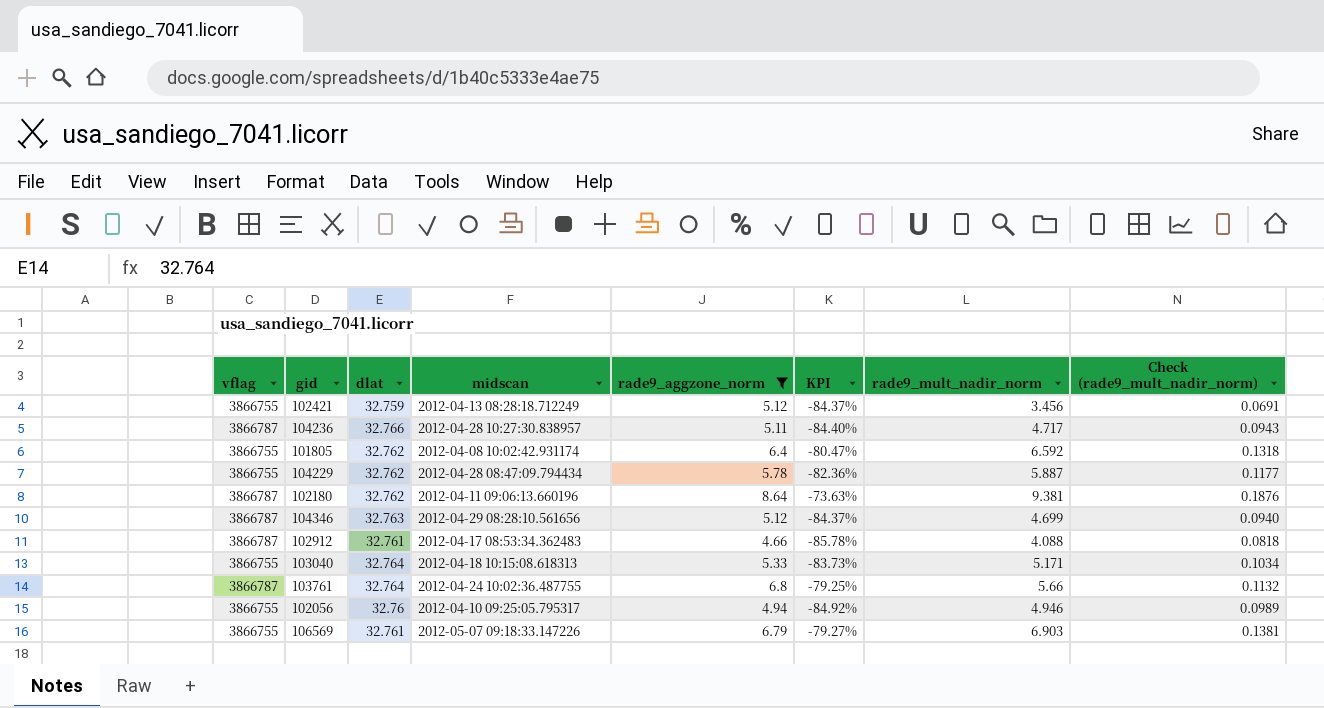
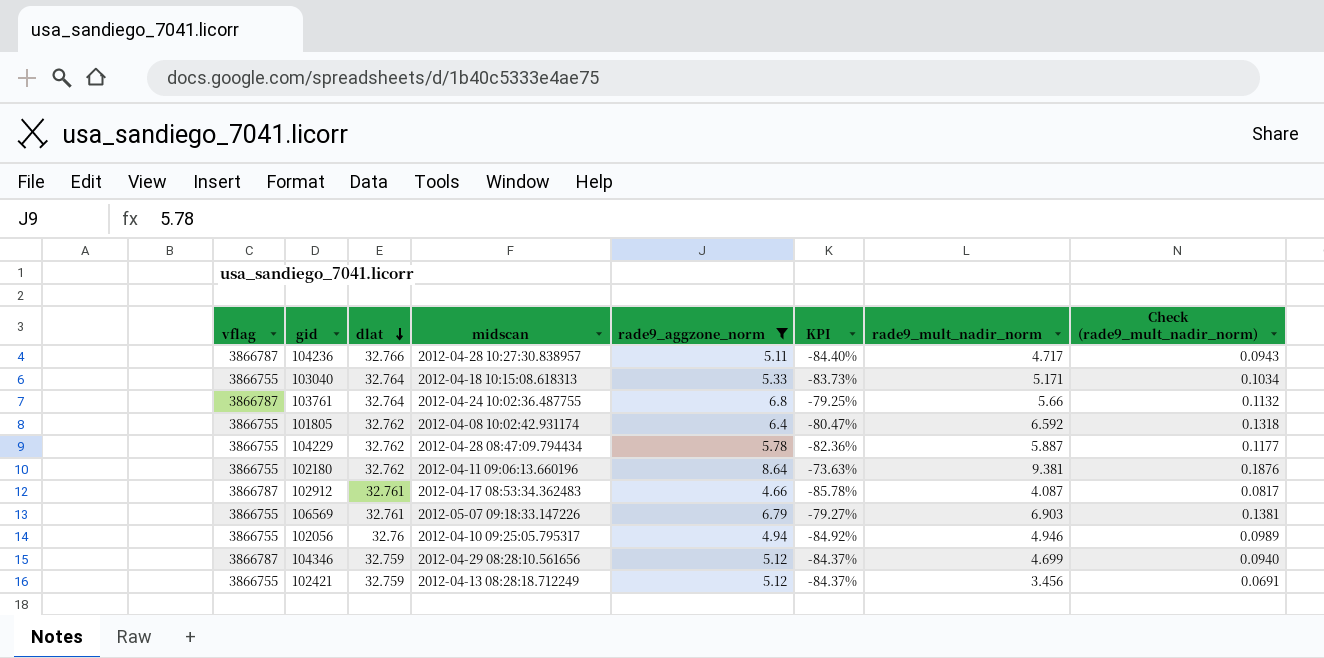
row order: none -> dlat descending
102180 | vflag: 3866787 -> 3866755
102912 | rade9_mult_nadir_norm: 4.088 -> 4.087
102912 | Check (rade9_mult_nadir_norm): 0.0818 -> 0.0817
104346 | dlat: 32.763 -> 32.759

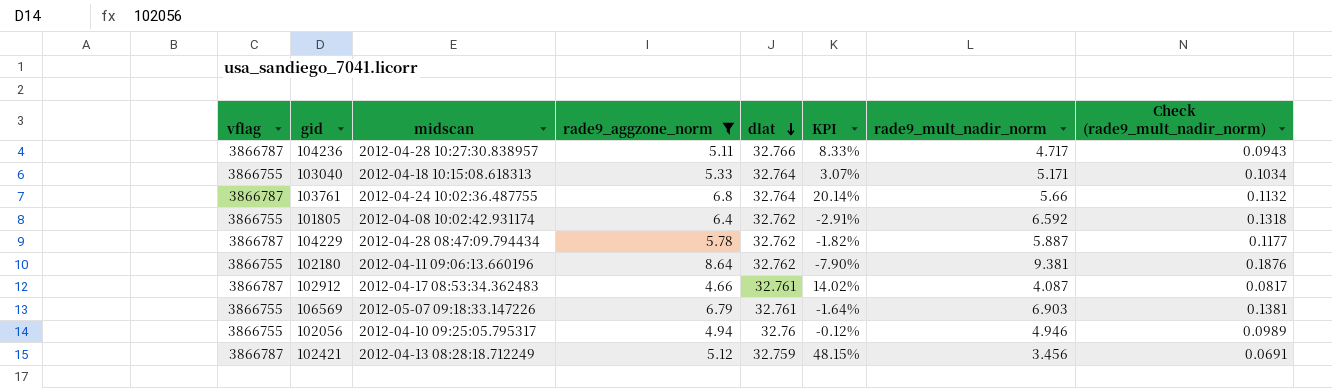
column dlat | position: 3 -> 5
column KPI | formula: ([rade9_aggzone_norm] - [dlat]) / [dlat] -> ([rade9_aggzone_norm] - [rade9_mult_nadir_norm]) / [rade9_mult_nadir_norm]
row 104346: 3866787 | 32.759 | 2012-04-29 08:28:10.561656 | 5.12 | -84.37% | 4.699 | 0.0940 -> none
104229 | vflag: 3866755 -> 3866787
102421 | vflag: 3866755 -> 3866787

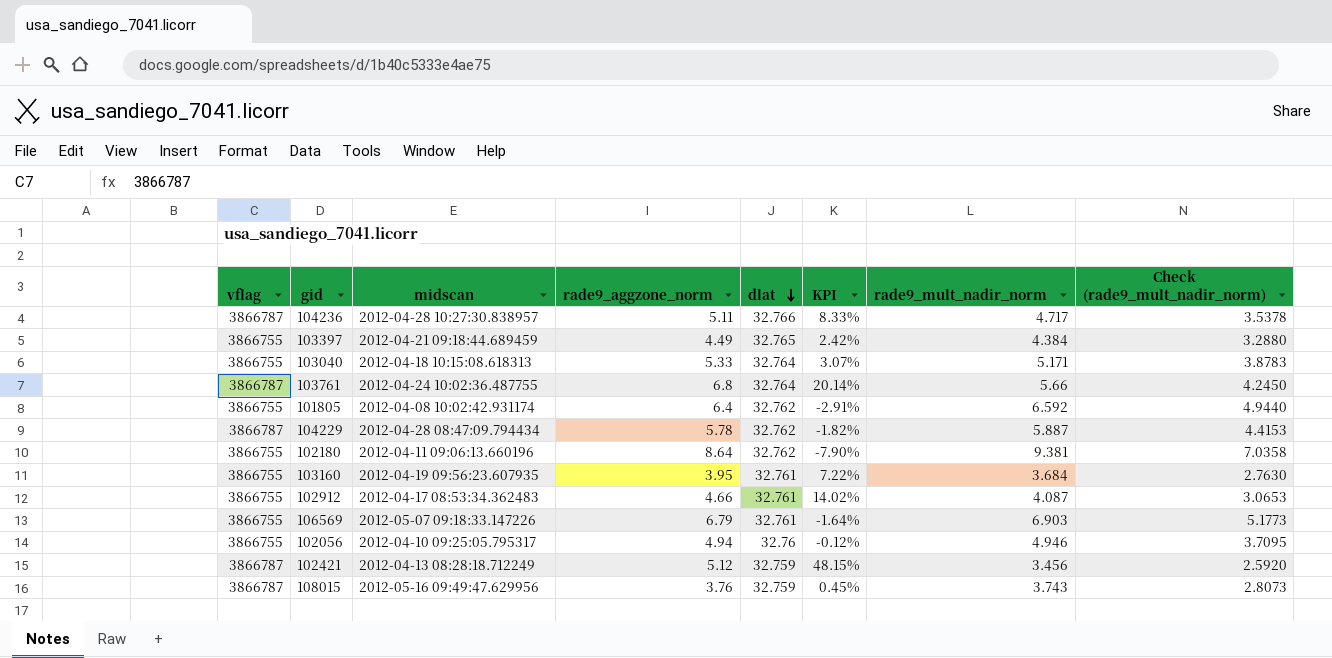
filter: rade9_aggzone_norm >= 4.66 -> none
column Check (rade9_mult_nadir_norm) | formula: [rade9_mult_nadir_norm] * 0.02 -> [rade9_mult_nadir_norm] * 0.75
102912 | vflag: 3866787 -> 3866755

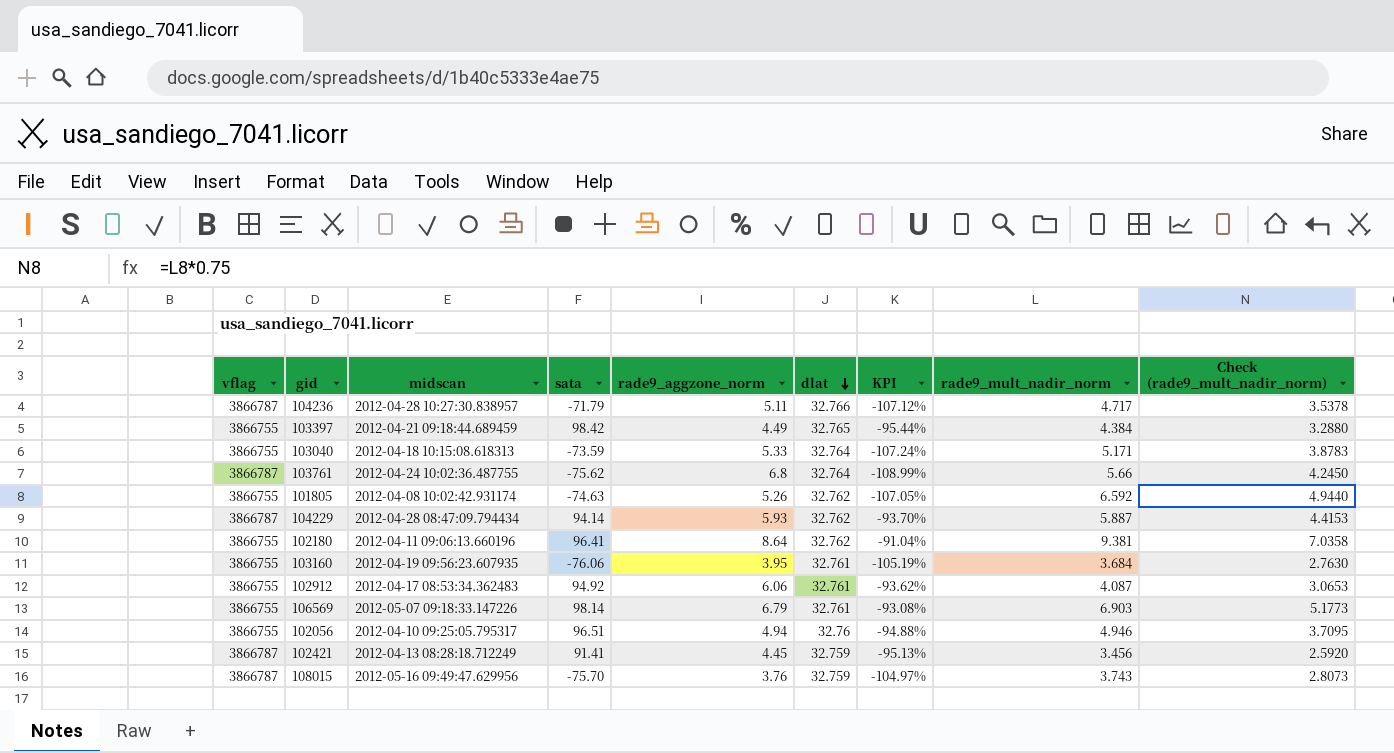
column sata | position: none -> 4
column KPI | formula: ([rade9_aggzone_norm] - [rade9_mult_nadir_norm]) / [rade9_mult_nadir_norm] -> ([rade9_aggzone_norm] - [sata]) / [sata]
101805 | rade9_aggzone_norm: 6.4 -> 5.26
104229 | rade9_aggzone_norm: 5.78 -> 5.93
102912 | rade9_aggzone_norm: 4.66 -> 6.06
102421 | rade9_aggzone_norm: 5.12 -> 4.45

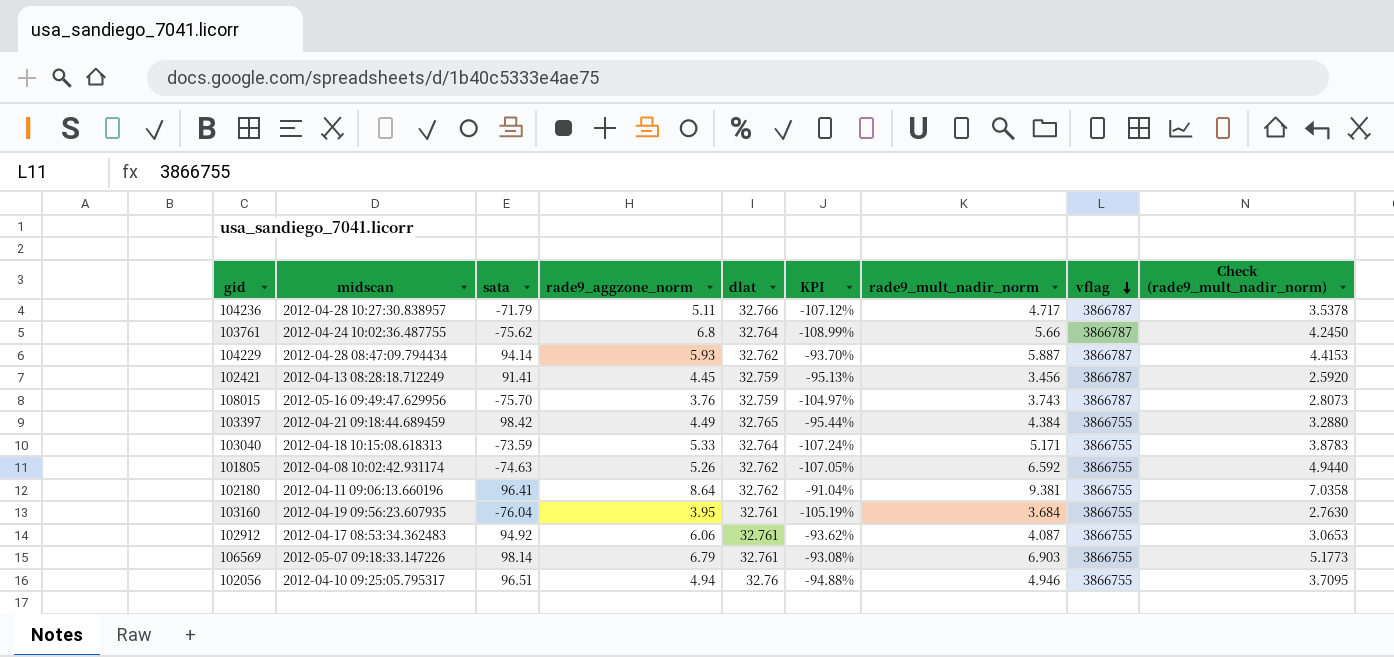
row order: dlat descending -> vflag descending
column vflag | position: 1 -> 8
103160 | sata: -76.06 -> -76.04

